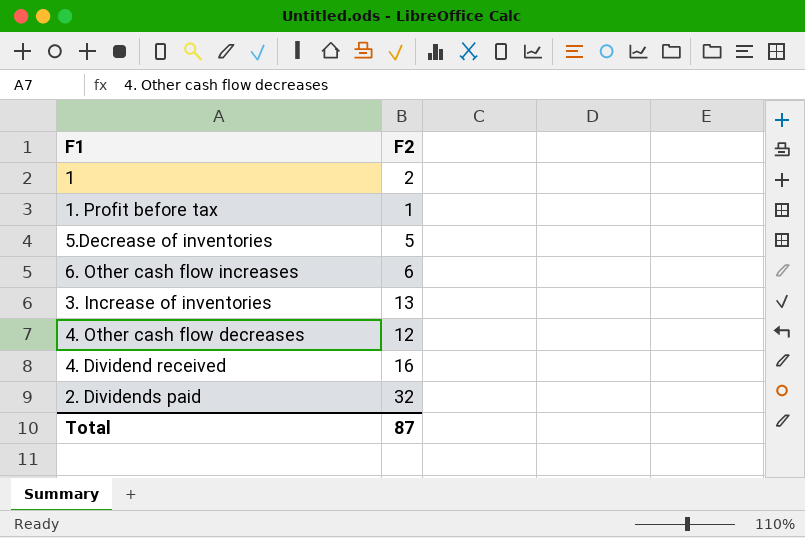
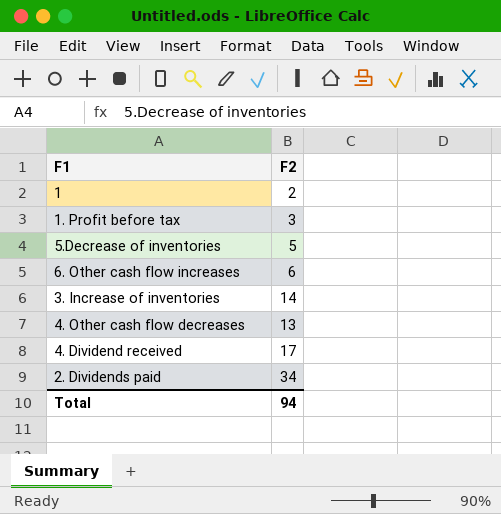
1. Profit before tax | F2: 1 -> 3
3. Increase of inventories | F2: 13 -> 14
4. Other cash flow decreases | F2: 12 -> 13
4. Dividend received | F2: 16 -> 17
2. Dividends paid | F2: 32 -> 34
Total | F2: 87 -> 94

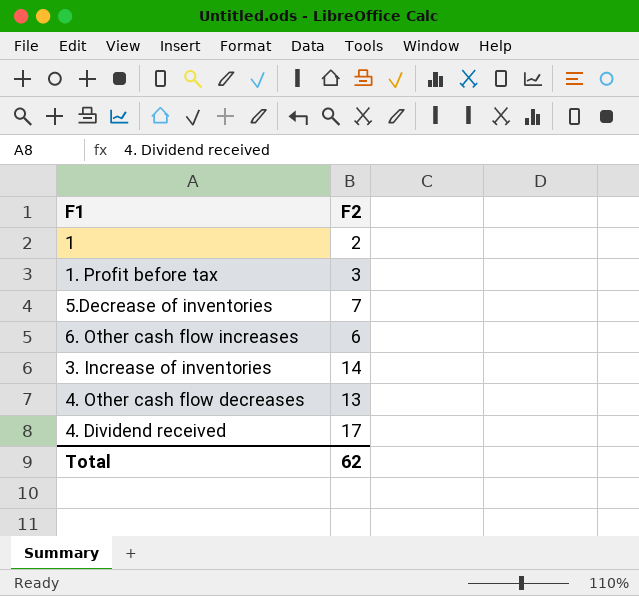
row 2. Dividends paid: 34 -> none
5.Decrease of inventories | F2: 5 -> 7
Total | F2: 94 -> 62

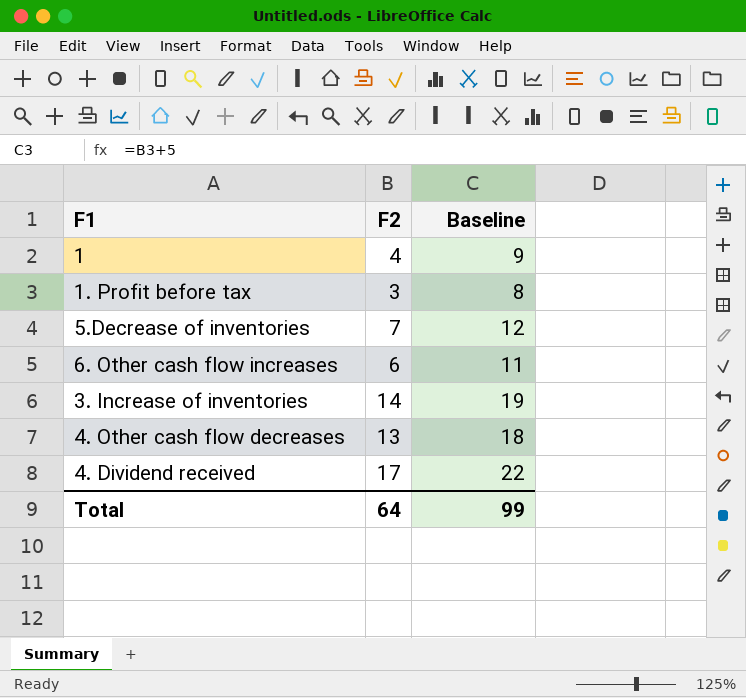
column Baseline | formula: none -> [F2] + 5
1 | F2: 2 -> 4
Total | F2: 62 -> 64

